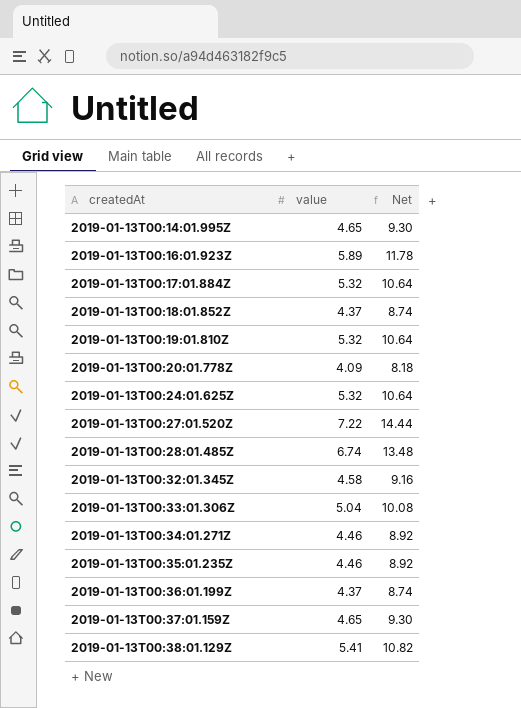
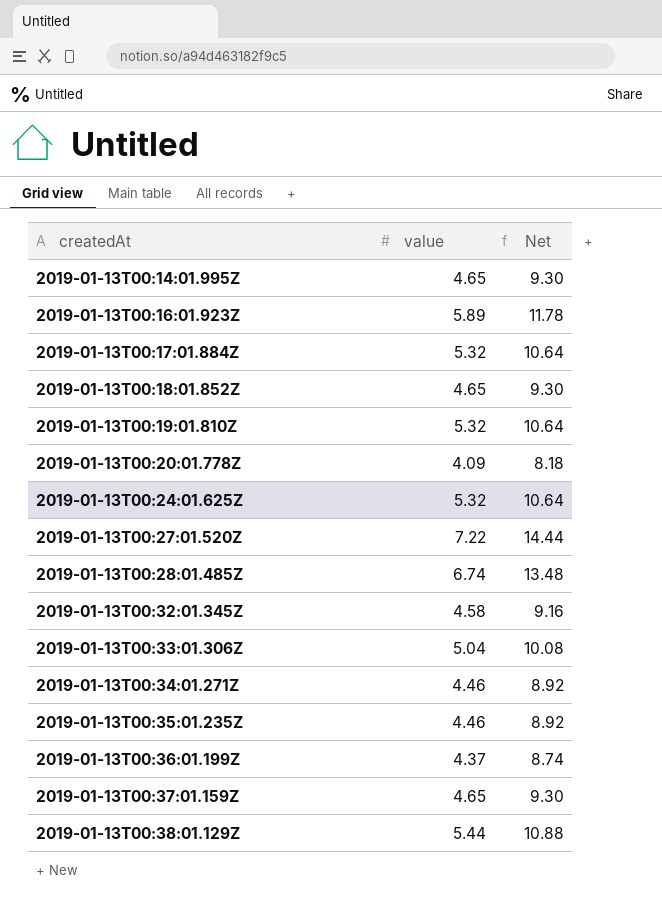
2019-01-13T00:18:01.852Z | value: 4.37 -> 4.65
2019-01-13T00:18:01.852Z | Net: 8.74 -> 9.30
2019-01-13T00:38:01.129Z | value: 5.41 -> 5.44
2019-01-13T00:38:01.129Z | Net: 10.82 -> 10.88

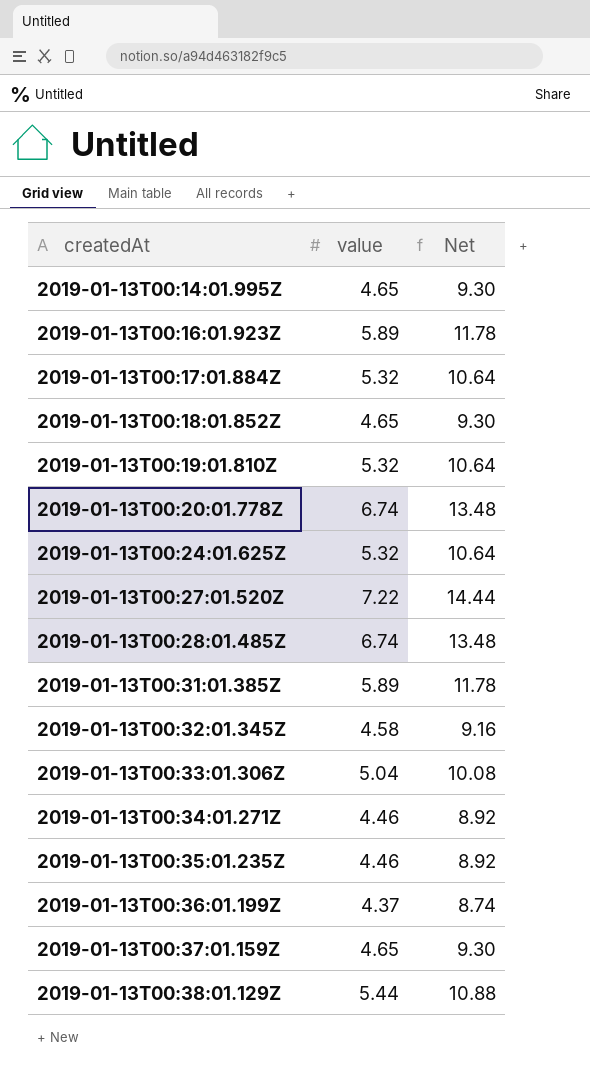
2019-01-13T00:20:01.778Z | value: 4.09 -> 6.74
2019-01-13T00:20:01.778Z | Net: 8.18 -> 13.48
row 2019-01-13T00:31:01.385Z: none -> 5.89 | 11.78

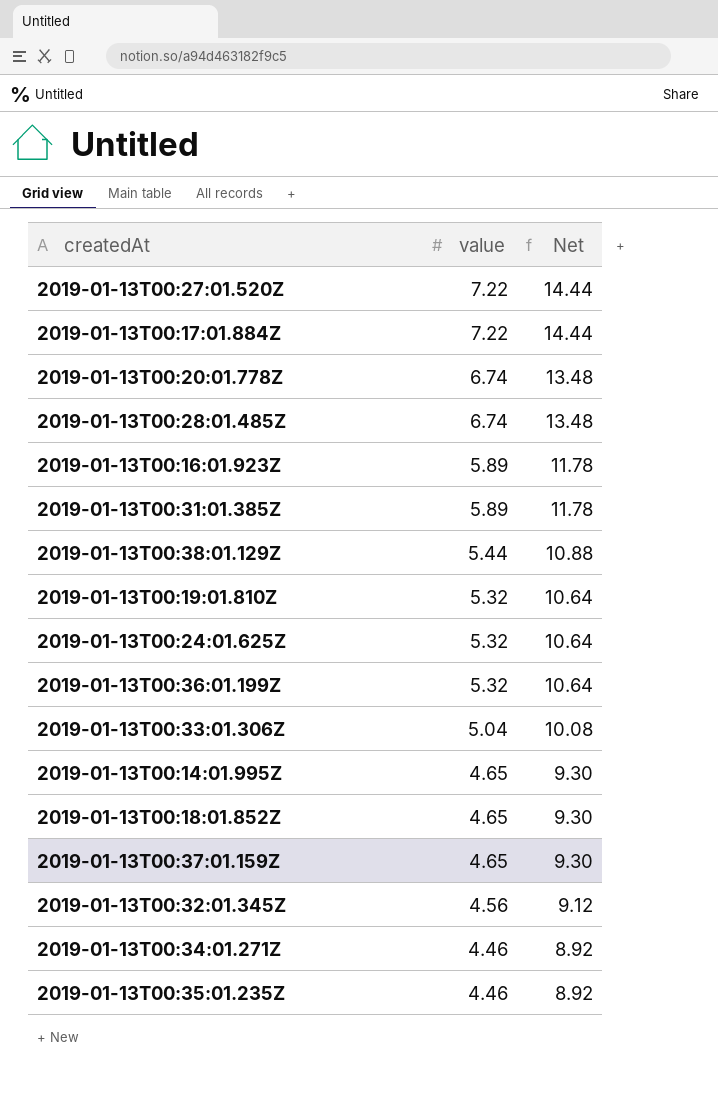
row order: createdAt ascending -> value descending
2019-01-13T00:17:01.884Z | value: 5.32 -> 7.22
2019-01-13T00:17:01.884Z | Net: 10.64 -> 14.44
2019-01-13T00:36:01.199Z | value: 4.37 -> 5.32
2019-01-13T00:36:01.199Z | Net: 8.74 -> 10.64
2019-01-13T00:32:01.345Z | value: 4.58 -> 4.56
2019-01-13T00:32:01.345Z | Net: 9.16 -> 9.12

